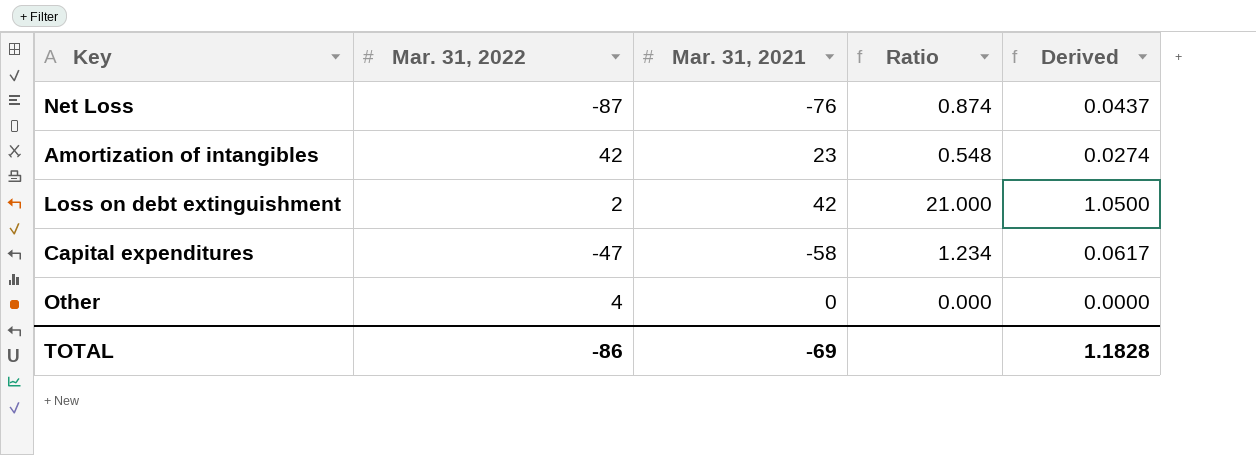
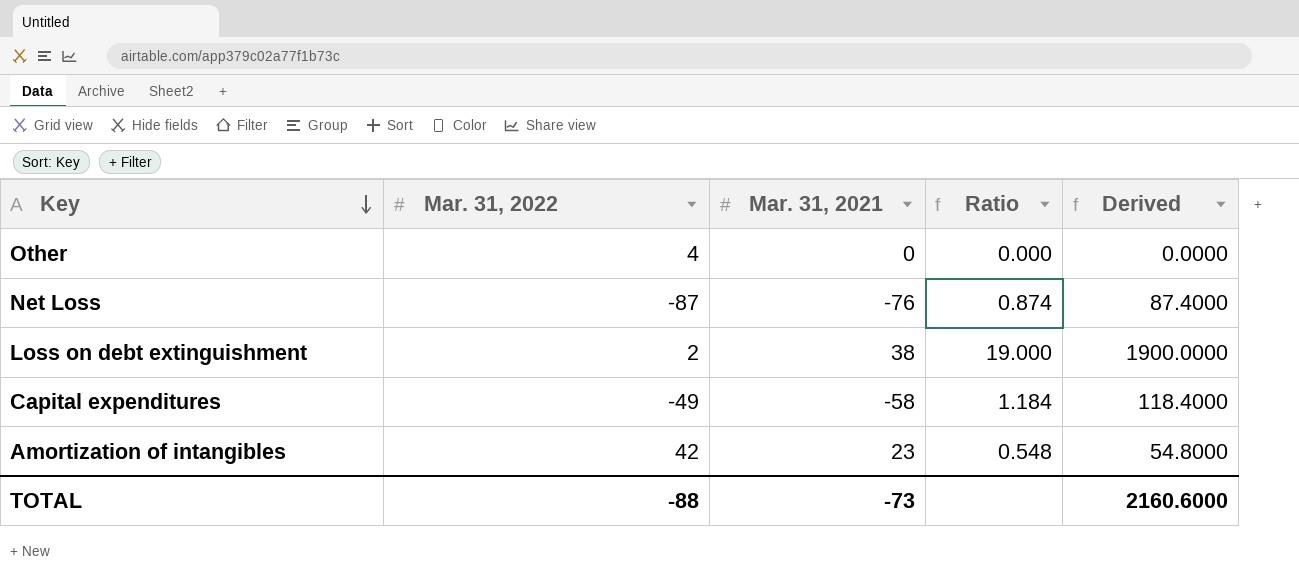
row order: none -> Key descending
column Derived | formula: [Ratio] * 0.05 -> [Ratio] * 100
Loss on debt extinguishment | Mar. 31, 2021: 42 -> 38
Loss on debt extinguishment | Ratio: 21.000 -> 19.000
Capital expenditures | Mar. 31, 2022: -47 -> -49
Capital expenditures | Ratio: 1.234 -> 1.184
TOTAL | Mar. 31, 2022: -86 -> -88
TOTAL | Mar. 31, 2021: -69 -> -73
TOTAL | Derived: 1.1828 -> 2160.6000

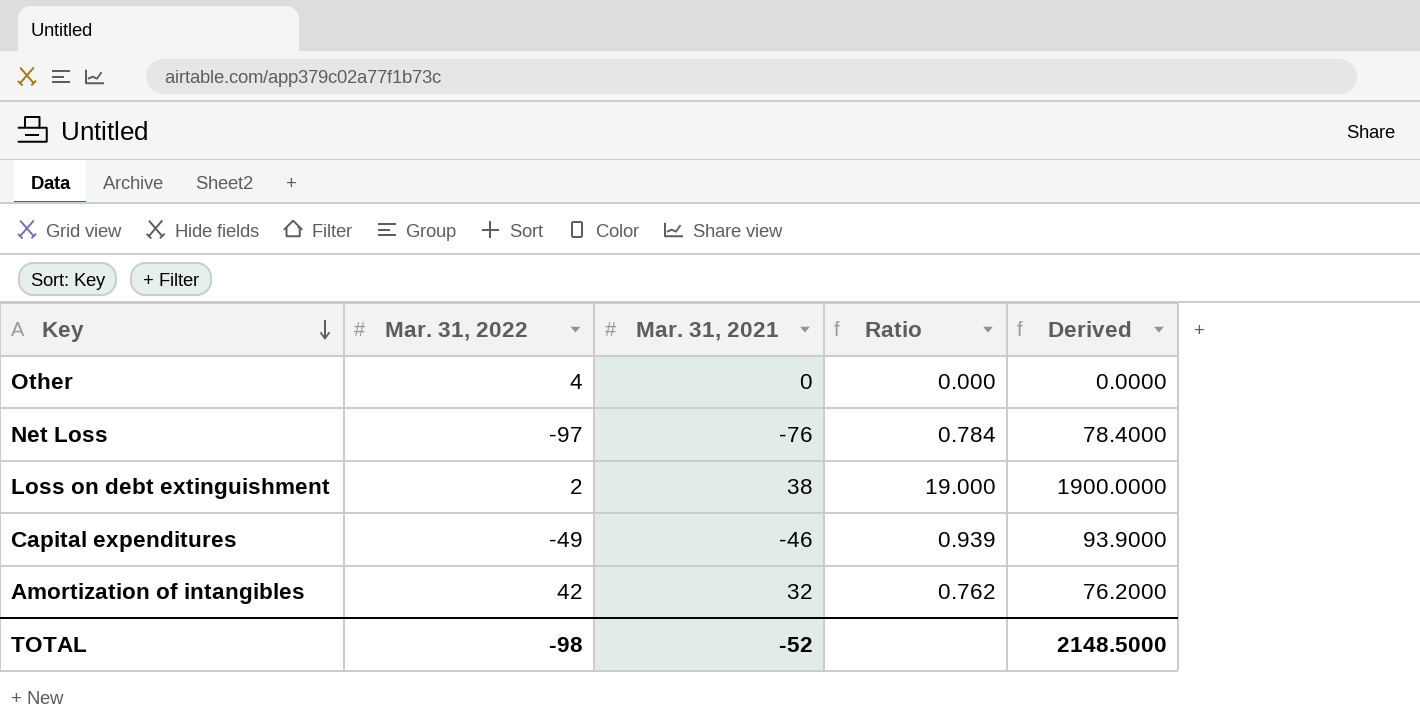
Net Loss | Mar. 31, 2022: -87 -> -97
Net Loss | Ratio: 0.874 -> 0.784
Net Loss | Derived: 87.4000 -> 78.4000
Capital expenditures | Mar. 31, 2021: -58 -> -46
Capital expenditures | Ratio: 1.184 -> 0.939
Capital expenditures | Derived: 118.4000 -> 93.9000
Amortization of intangibles | Mar. 31, 2021: 23 -> 32
Amortization of intangibles | Ratio: 0.548 -> 0.762
Amortization of intangibles | Derived: 54.8000 -> 76.2000
TOTAL | Mar. 31, 2022: -88 -> -98
TOTAL | Mar. 31, 2021: -73 -> -52
TOTAL | Derived: 2160.6000 -> 2148.5000

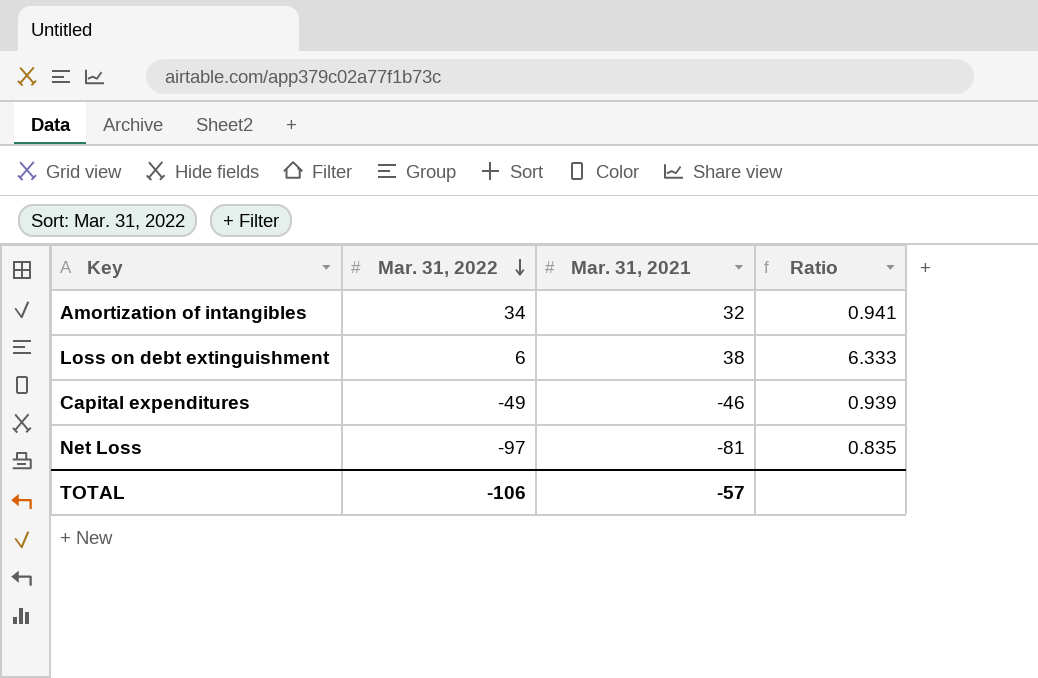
row order: Key descending -> Mar. 31, 2022 descending
column Derived | formula: [Ratio] * 100 -> none
row Other: 4 | 0 | 0.000 | 0.0000 -> none
Amortization of intangibles | Mar. 31, 2022: 42 -> 34
Amortization of intangibles | Ratio: 0.762 -> 0.941
Loss on debt extinguishment | Mar. 31, 2022: 2 -> 6
Loss on debt extinguishment | Ratio: 19.000 -> 6.333
Net Loss | Mar. 31, 2021: -76 -> -81
Net Loss | Ratio: 0.784 -> 0.835
TOTAL | Mar. 31, 2022: -98 -> -106
TOTAL | Mar. 31, 2021: -52 -> -57

